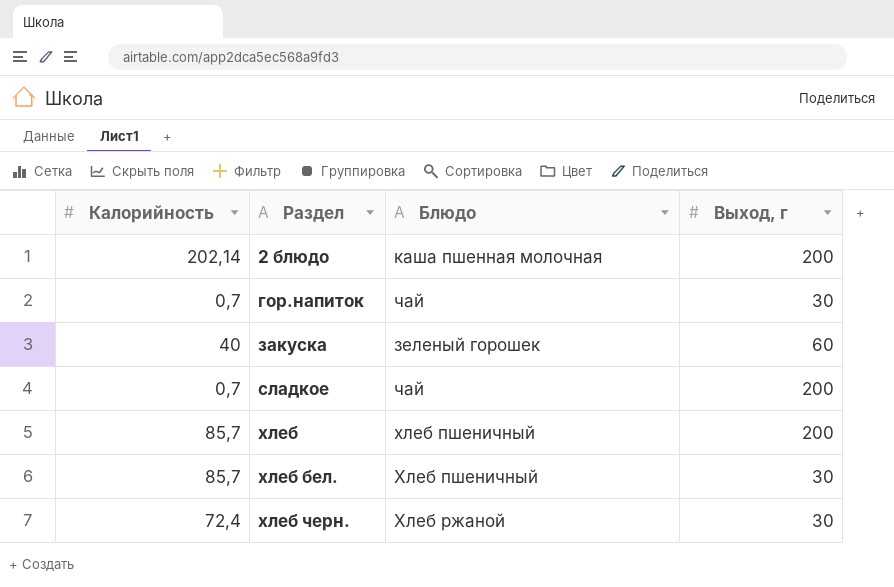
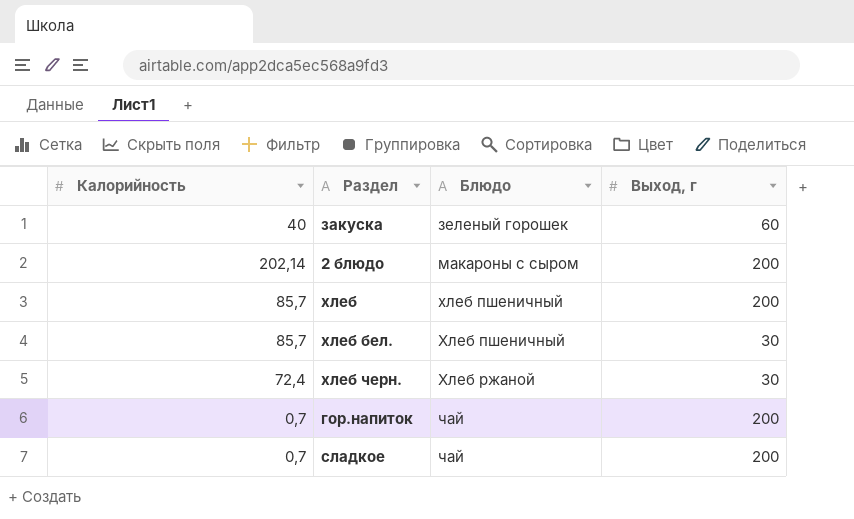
row order: Раздел ascending -> Блюдо ascending
2 блюдо | Блюдо: каша пшенная молочная -> макароны с сыром
гор.напиток | Выход, г: 30 -> 200

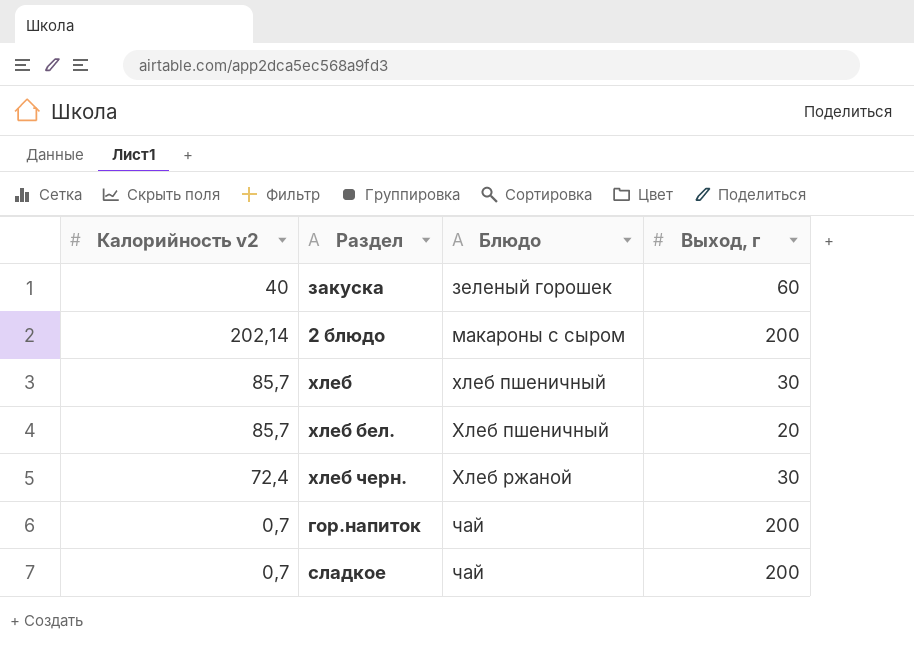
column name: Калорийность -> Калорийность v2
хлеб | Выход, г: 200 -> 30
хлеб бел. | Выход, г: 30 -> 20

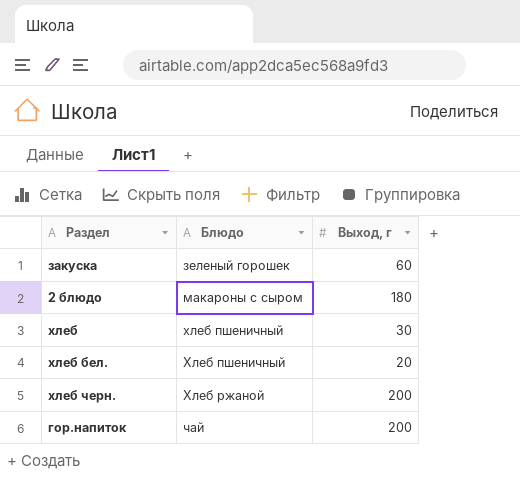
column Калорийность v2 | position: 1 -> none
row сладкое: 0,7 | чай | 200 -> none
2 блюдо | Выход, г: 200 -> 180
хлеб черн. | Выход, г: 30 -> 200

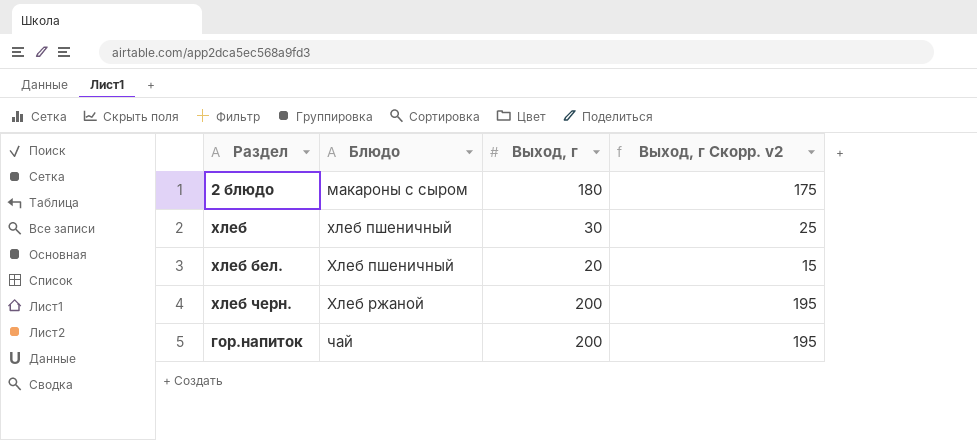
column Выход, г Скорр. v2 | formula: none -> [Выход, г] - 5
row закуска: зеленый горошек | 60 -> none

